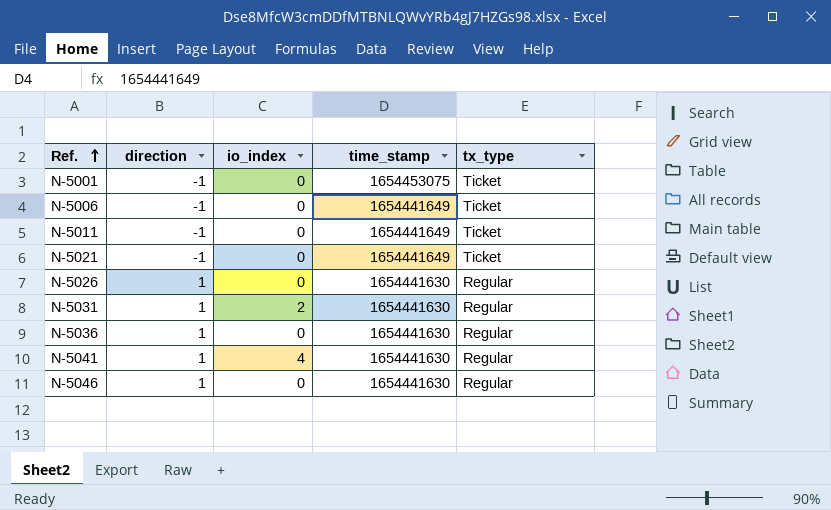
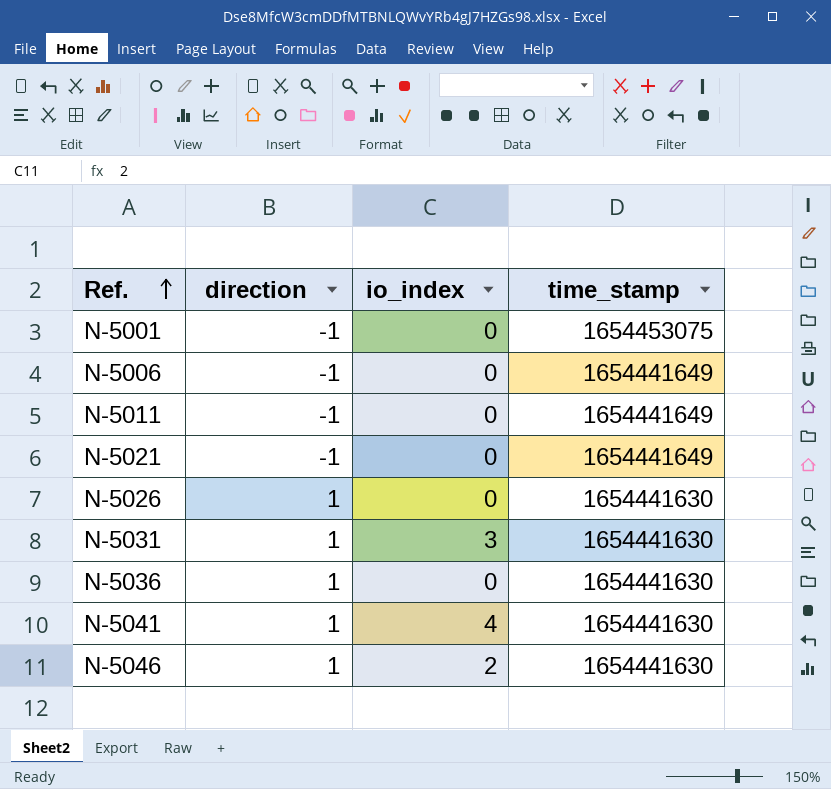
column tx_type | position: 5 -> none
N-5031 | io_index: 2 -> 3
N-5046 | io_index: 0 -> 2

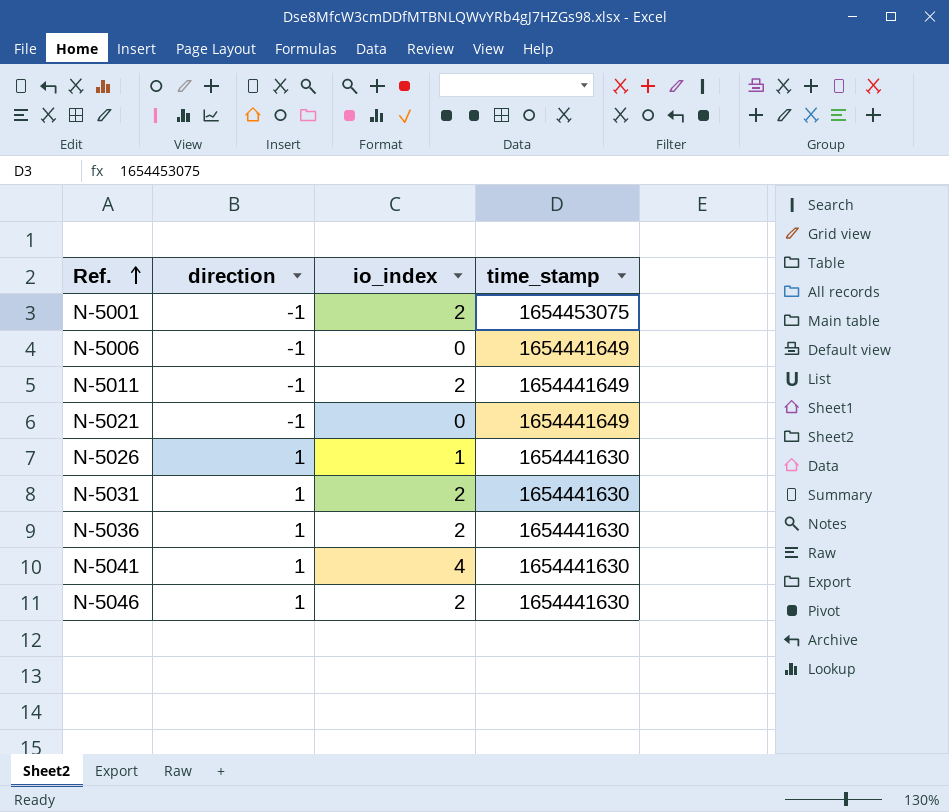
N-5001 | io_index: 0 -> 2
N-5011 | io_index: 0 -> 2
N-5026 | io_index: 0 -> 1
N-5031 | io_index: 3 -> 2
N-5036 | io_index: 0 -> 2

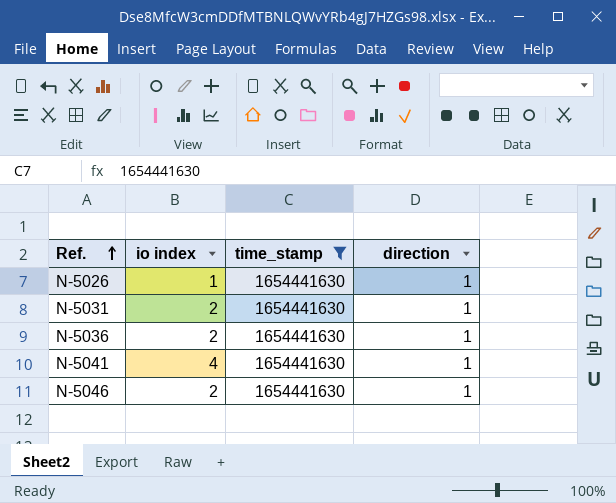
filter: none -> time_stamp = 1654441630
column name: io_index -> io index
column direction | position: 2 -> 4

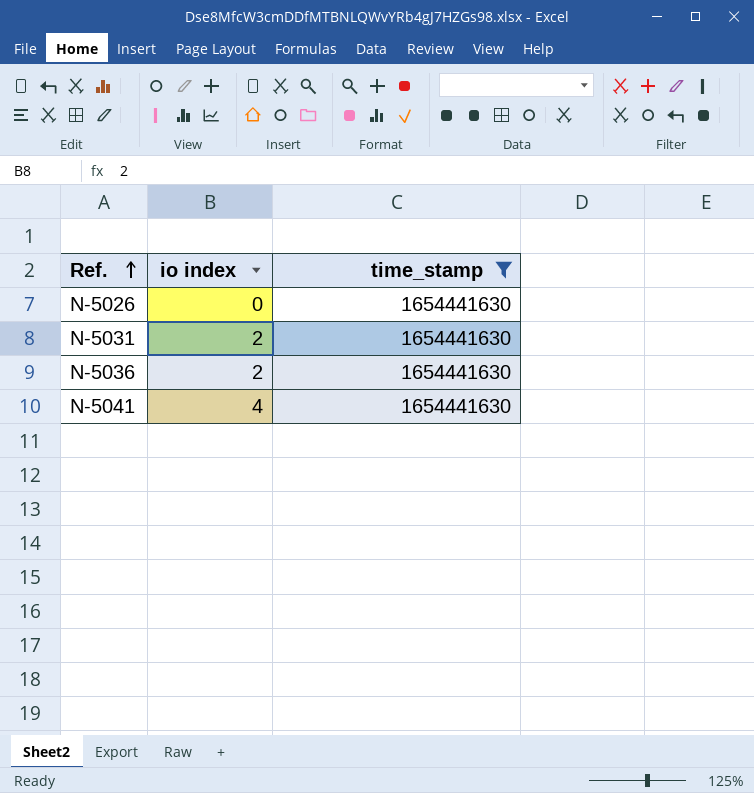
column direction | position: 4 -> none
row N-5046: 2 | 1654441630 | 1 -> none
N-5026 | io index: 1 -> 0

